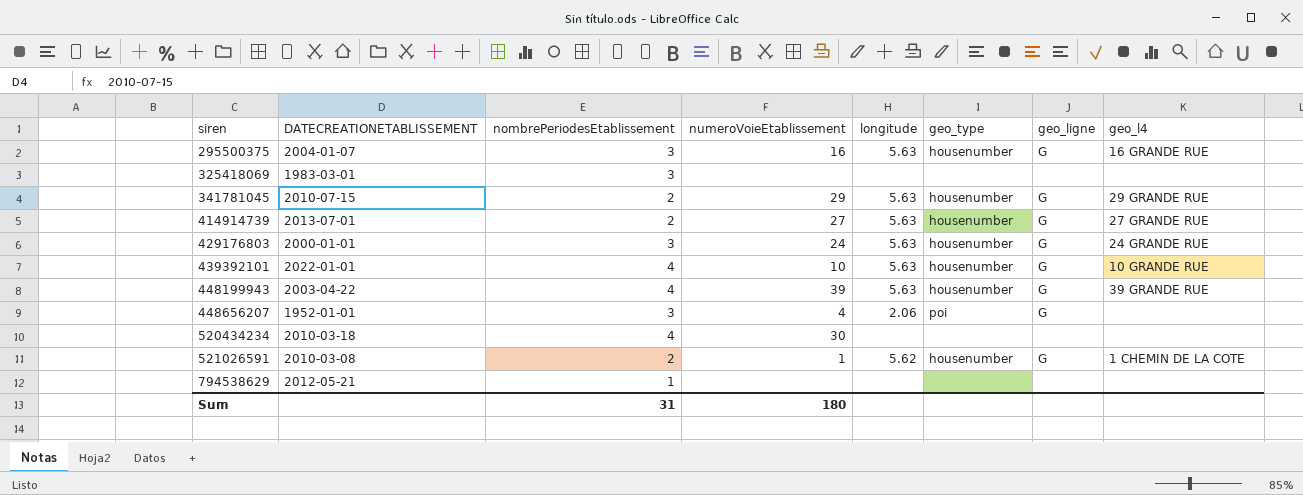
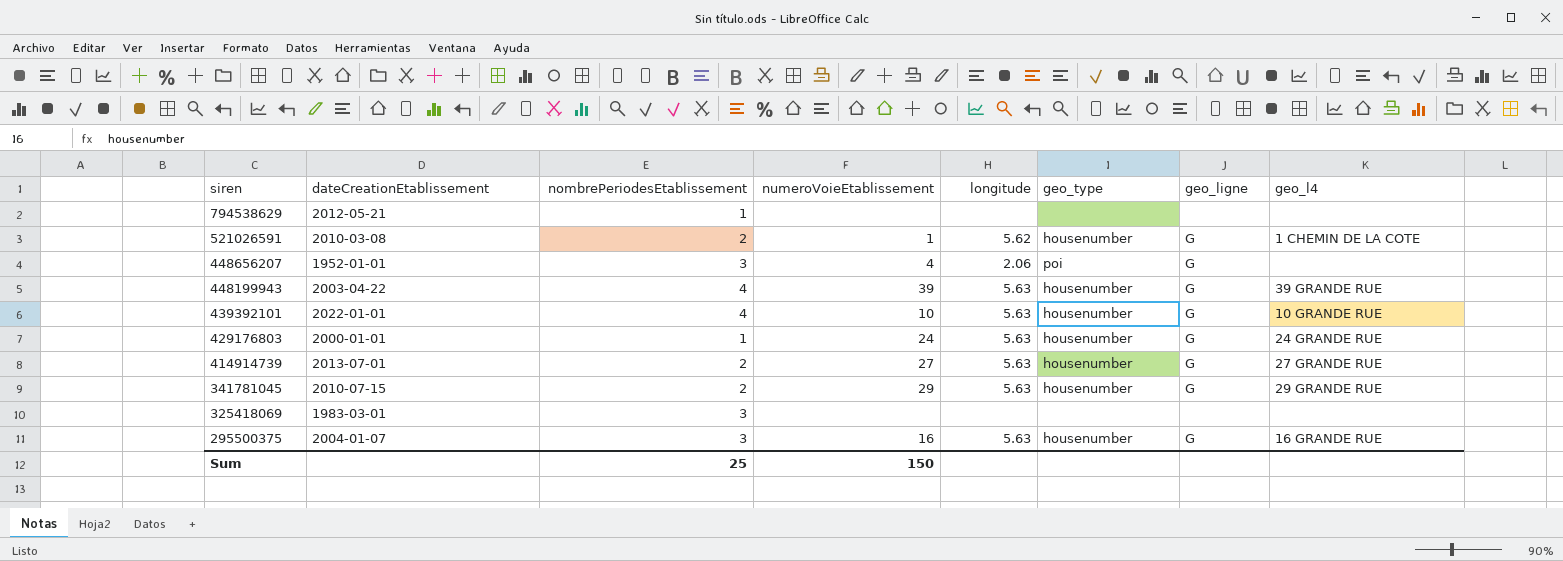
row order: siren ascending -> siren descending
column name: DATECREATIONETABLISSEMENT -> dateCreationEtablissement
row 520434234: 2010-03-18 | 4 | 30 | none | none | none | none -> none
429176803 | nombrePeriodesEtablissement: 3 -> 1
Sum | nombrePeriodesEtablissement: 31 -> 25
Sum | numeroVoieEtablissement: 180 -> 150

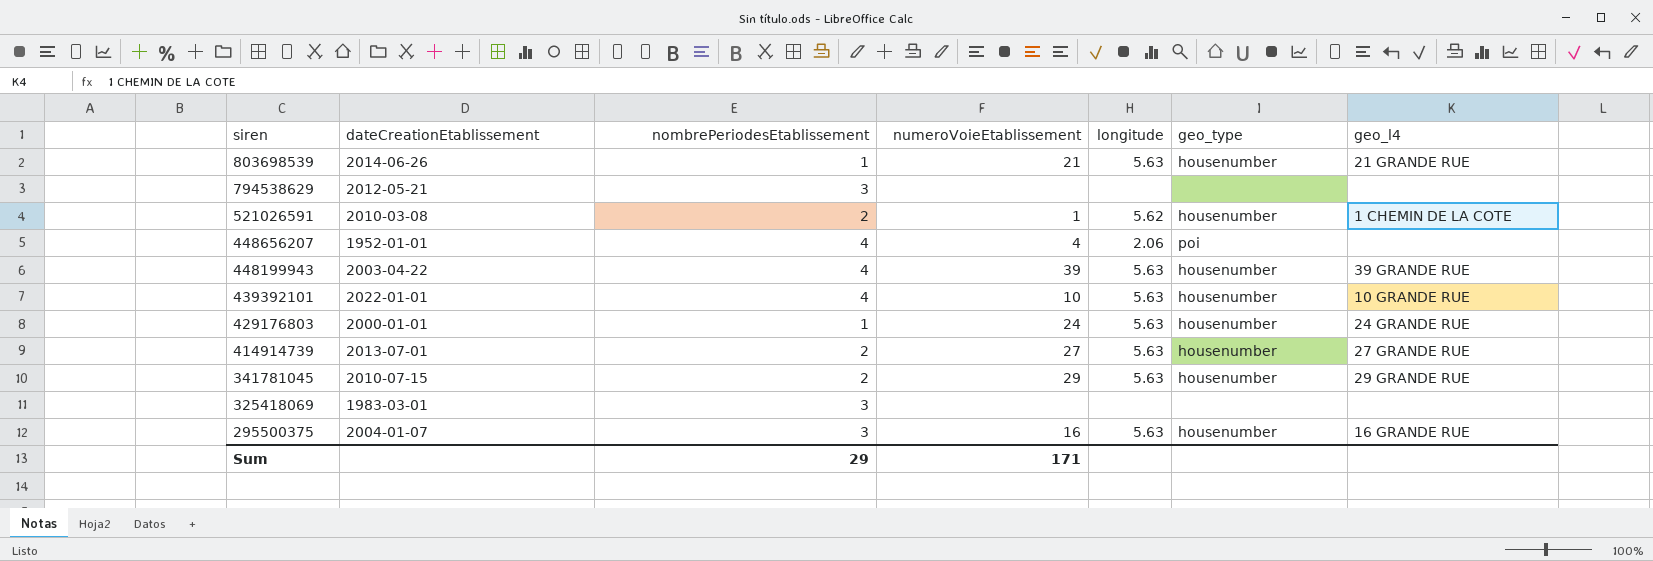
column geo_ligne | position: 7 -> none
row 803698539: none -> 2014-06-26 | 1 | 21 | 5.63 | housenumber | 21 GRANDE RUE
794538629 | nombrePeriodesEtablissement: 1 -> 3
448656207 | nombrePeriodesEtablissement: 3 -> 4
Sum | nombrePeriodesEtablissement: 25 -> 29
Sum | numeroVoieEtablissement: 150 -> 171

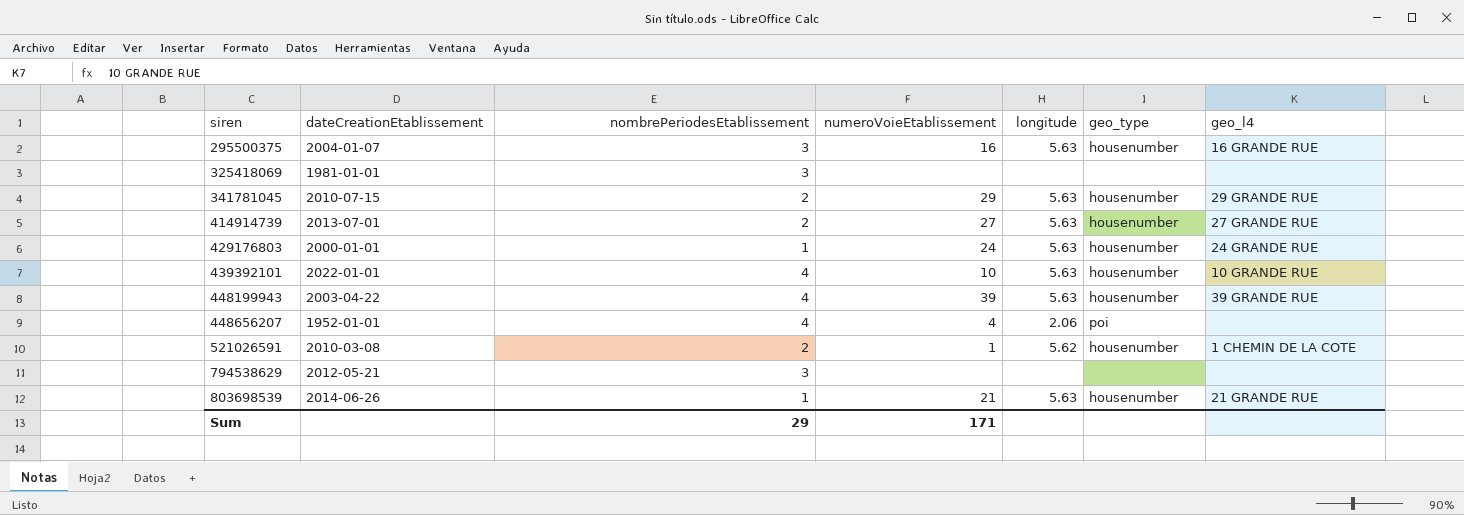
row order: siren descending -> siren ascending
325418069 | dateCreationEtablissement: 1983-03-01 -> 1981-01-01

